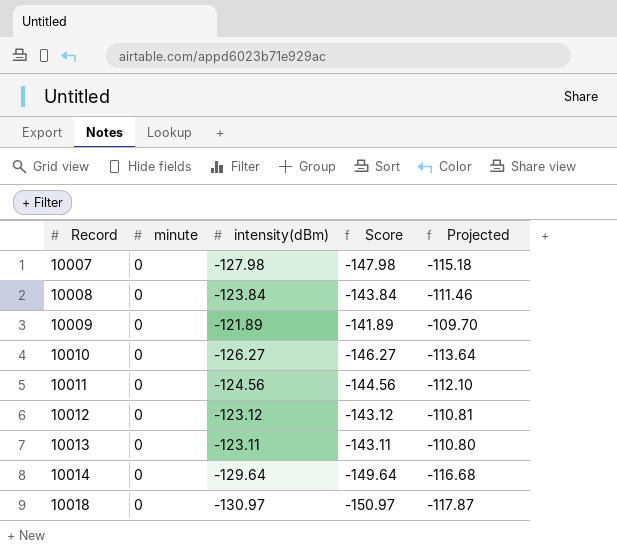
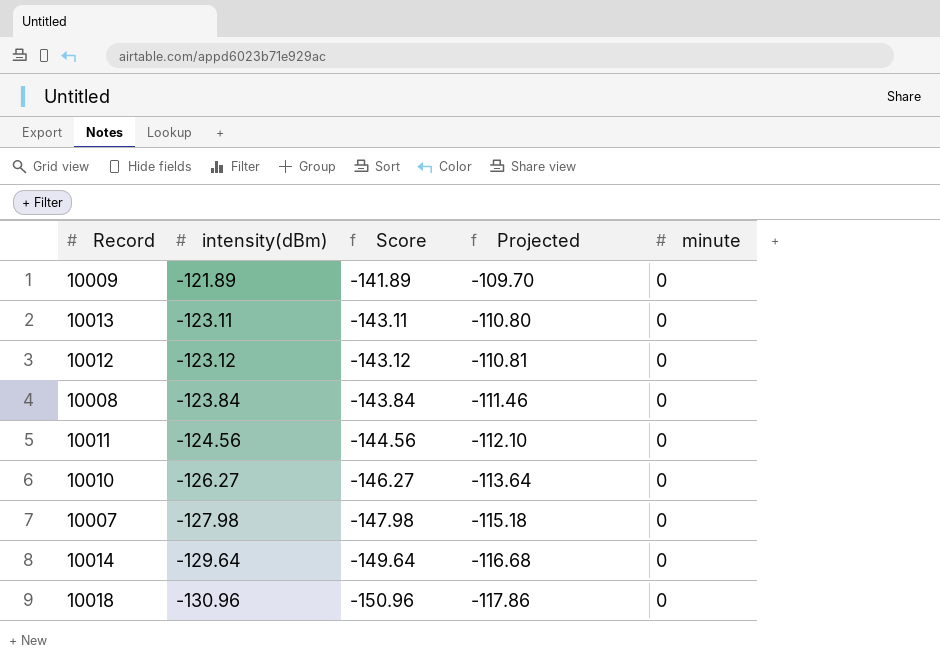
row order: Record ascending -> intensity(dBm) descending
column minute | position: 2 -> 5
10018 | intensity(dBm): -130.97 -> -130.96
10018 | Score: -150.97 -> -150.96
10018 | Projected: -117.87 -> -117.86

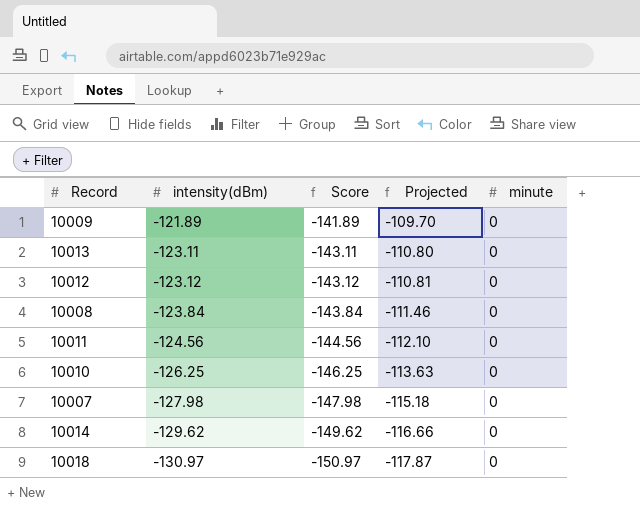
10010 | intensity(dBm): -126.27 -> -126.25
10010 | Score: -146.27 -> -146.25
10010 | Projected: -113.64 -> -113.63
10014 | intensity(dBm): -129.64 -> -129.62
10014 | Score: -149.64 -> -149.62
10014 | Projected: -116.68 -> -116.66
10018 | intensity(dBm): -130.96 -> -130.97
10018 | Score: -150.96 -> -150.97
10018 | Projected: -117.86 -> -117.87

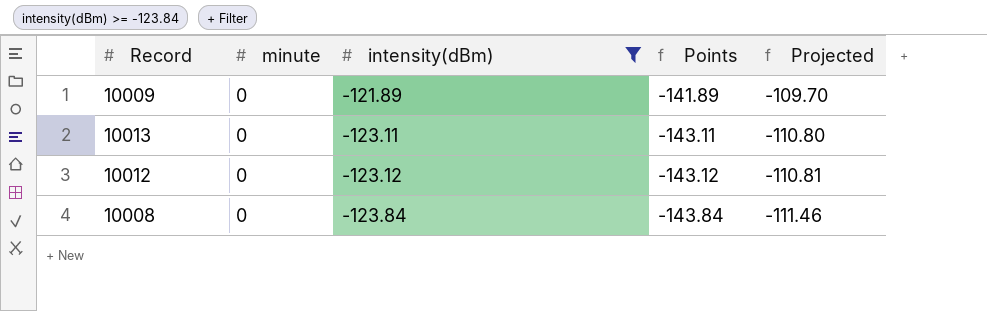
filter: none -> intensity(dBm) >= -123.84
column minute | position: 5 -> 2
column name: Score -> Points

